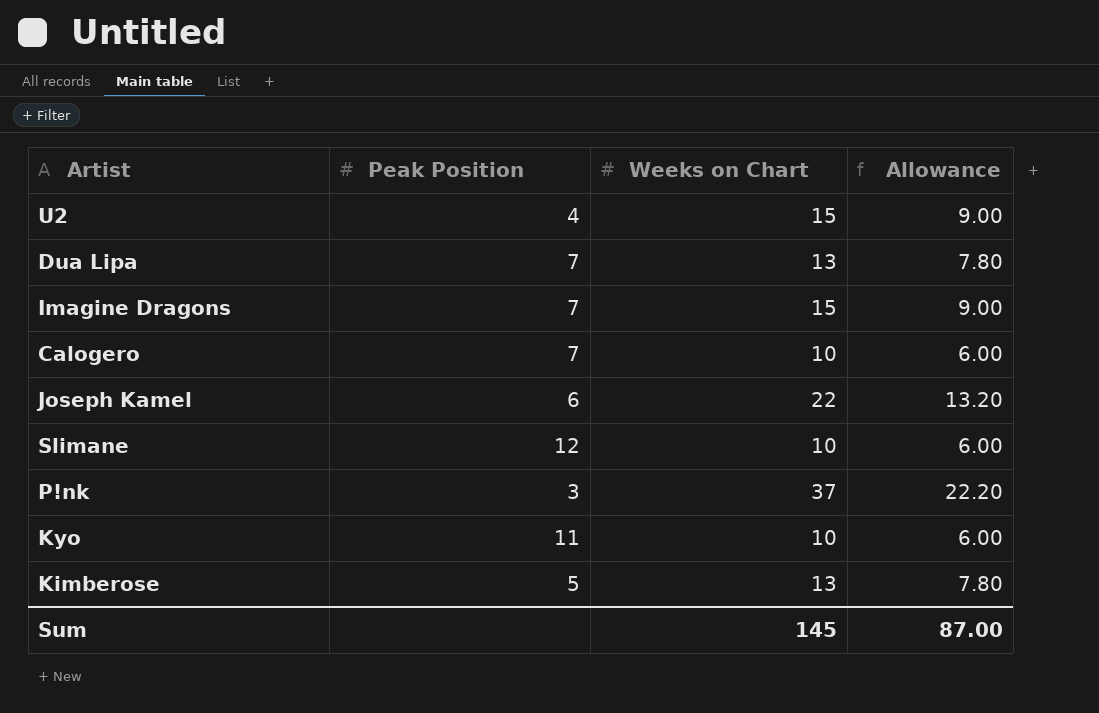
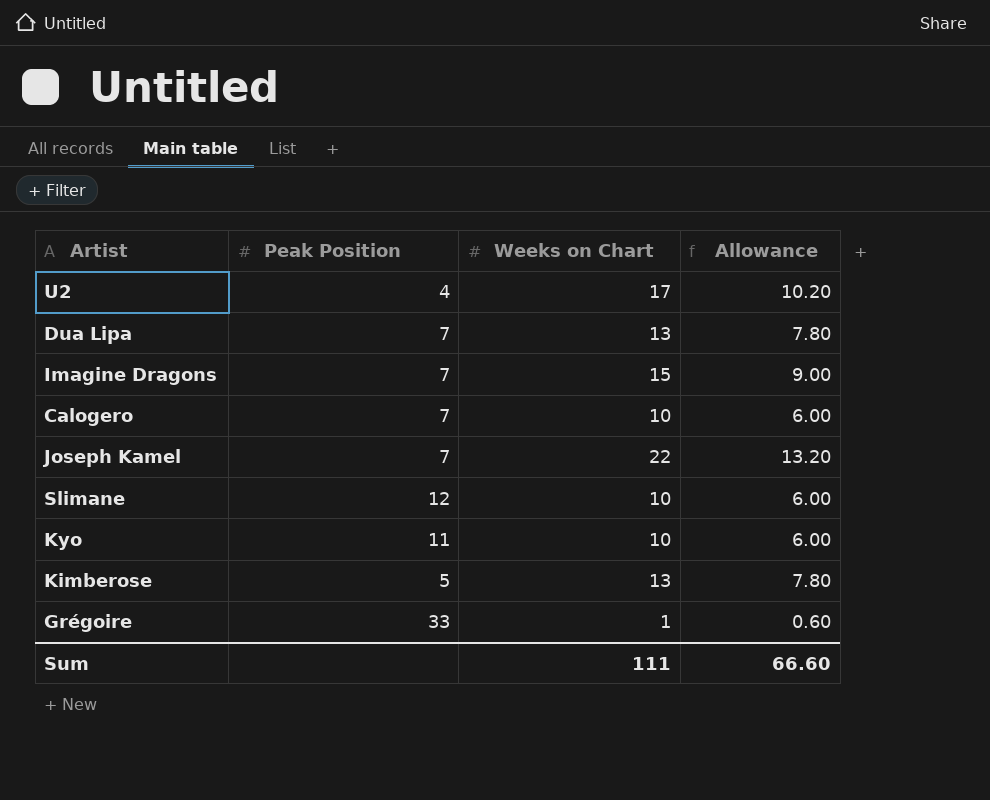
row P!nk: 3 | 37 | 22.20 -> none
U2 | Weeks on Chart: 15 -> 17
U2 | Allowance: 9.00 -> 10.20
Joseph Kamel | Peak Position: 6 -> 7
row Grégoire: none -> 33 | 1 | 0.60
Sum | Weeks on Chart: 145 -> 111
Sum | Allowance: 87.00 -> 66.60

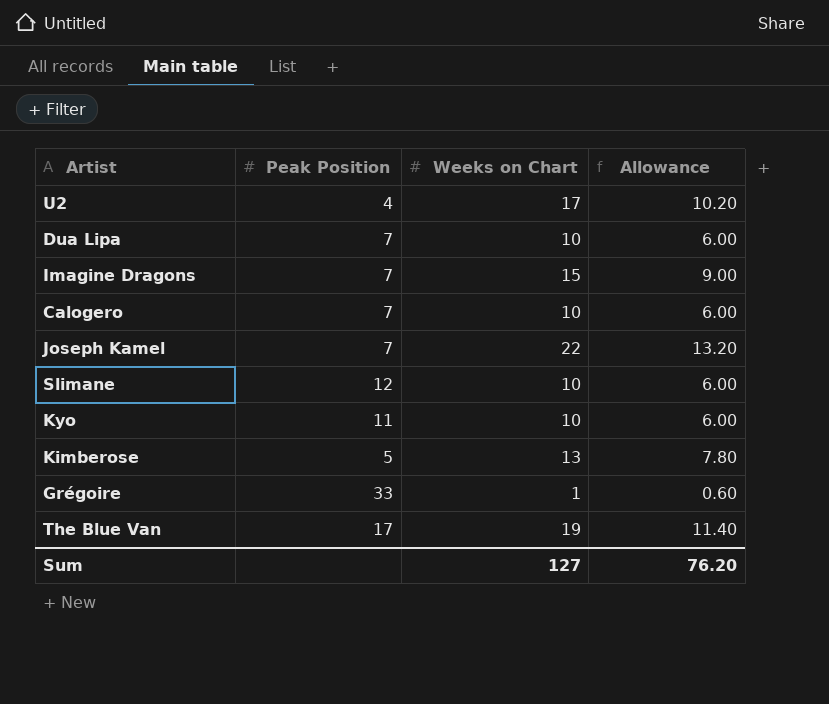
Dua Lipa | Weeks on Chart: 13 -> 10
Dua Lipa | Allowance: 7.80 -> 6.00
row The Blue Van: none -> 17 | 19 | 11.40
Sum | Weeks on Chart: 111 -> 127
Sum | Allowance: 66.60 -> 76.20

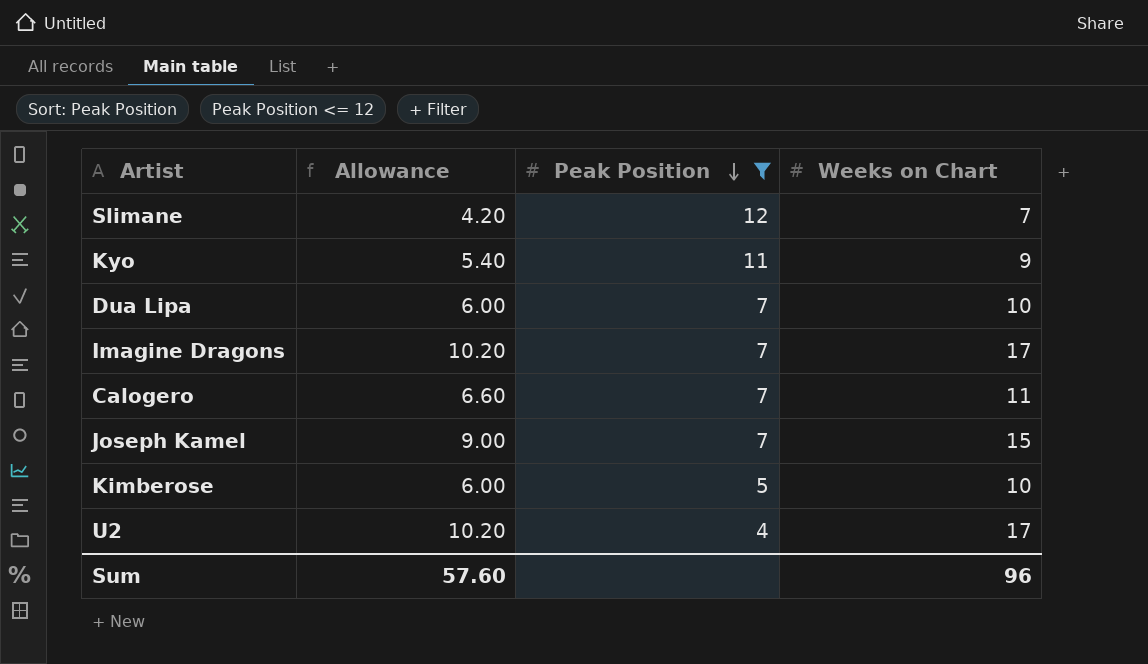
filter: none -> Peak Position <= 12
row order: none -> Peak Position descending
column Allowance | position: 4 -> 2
Slimane | Allowance: 6.00 -> 4.20
Slimane | Weeks on Chart: 10 -> 7
Kyo | Allowance: 6.00 -> 5.40
Kyo | Weeks on Chart: 10 -> 9
Imagine Dragons | Allowance: 9.00 -> 10.20
Imagine Dragons | Weeks on Chart: 15 -> 17
Calogero | Allowance: 6.00 -> 6.60
Calogero | Weeks on Chart: 10 -> 11
Joseph Kamel | Allowance: 13.20 -> 9.00
Joseph Kamel | Weeks on Chart: 22 -> 15
Kimberose | Allowance: 7.80 -> 6.00
Kimberose | Weeks on Chart: 13 -> 10
Sum | Allowance: 76.20 -> 57.60
Sum | Weeks on Chart: 127 -> 96

